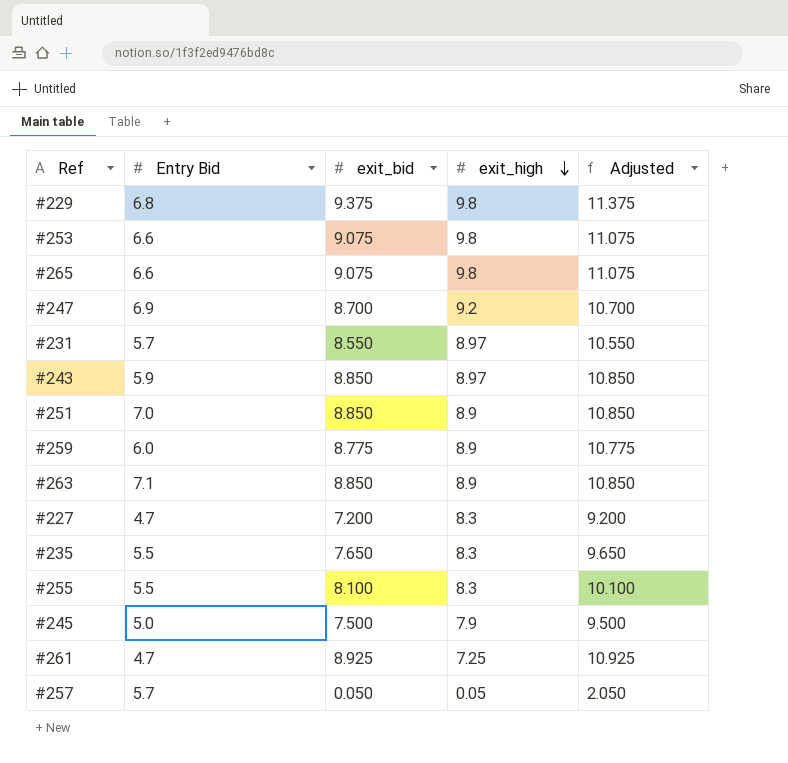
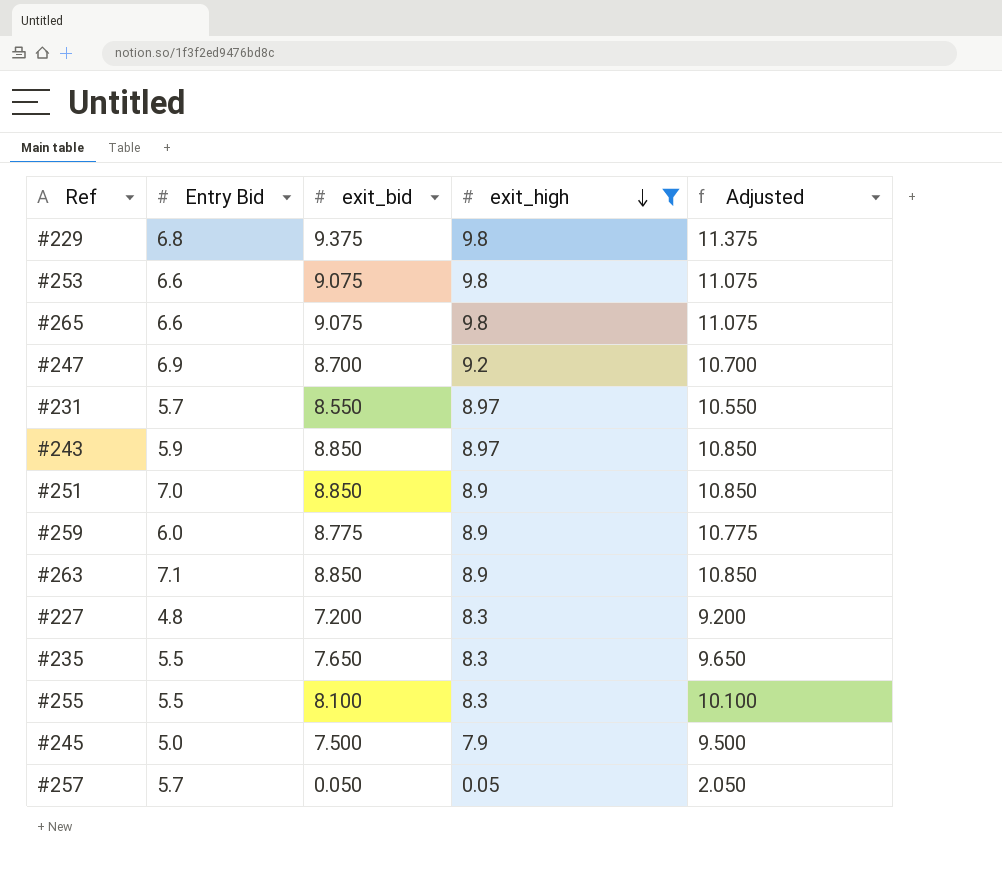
filter: none -> exit_high != 7.25
#227 | Entry Bid: 4.7 -> 4.8

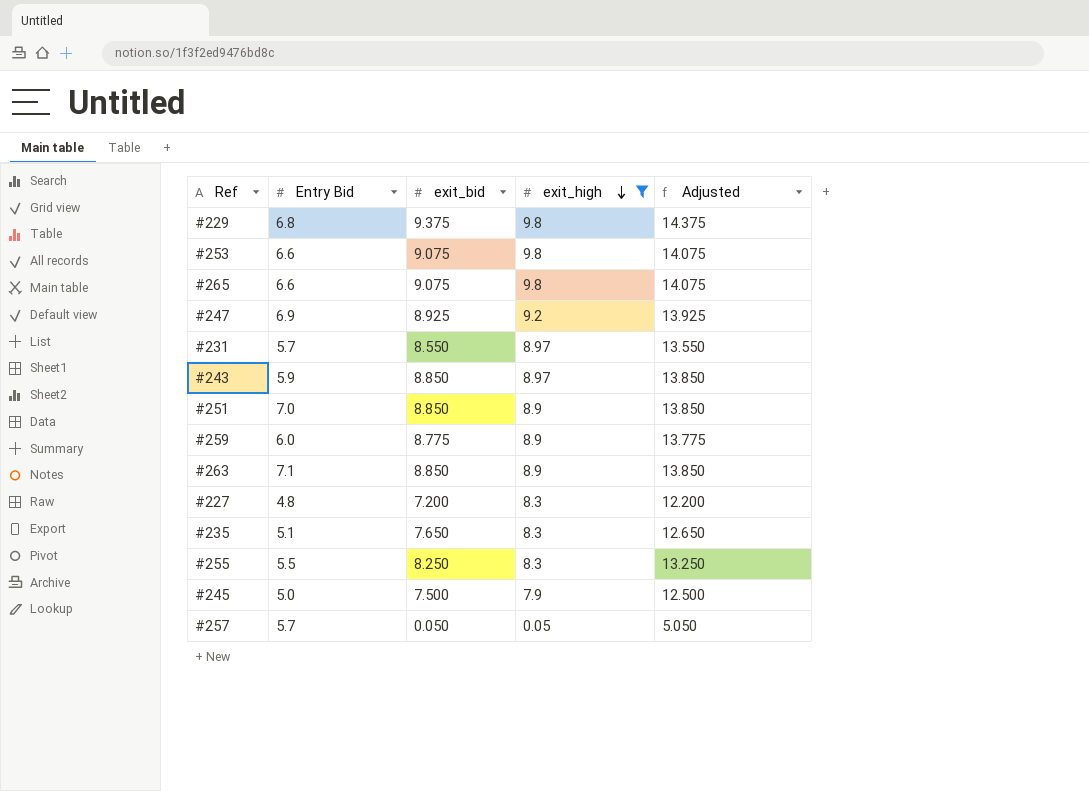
column Adjusted | formula: [exit_bid] + 2 -> [exit_bid] + 5
#247 | exit_bid: 8.700 -> 8.925
#235 | Entry Bid: 5.5 -> 5.1
#255 | exit_bid: 8.100 -> 8.250

